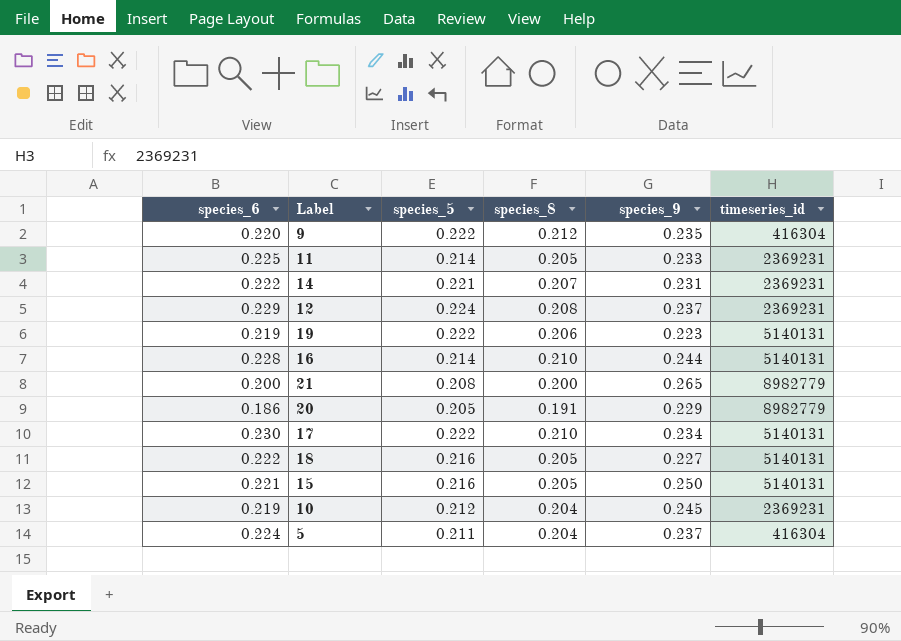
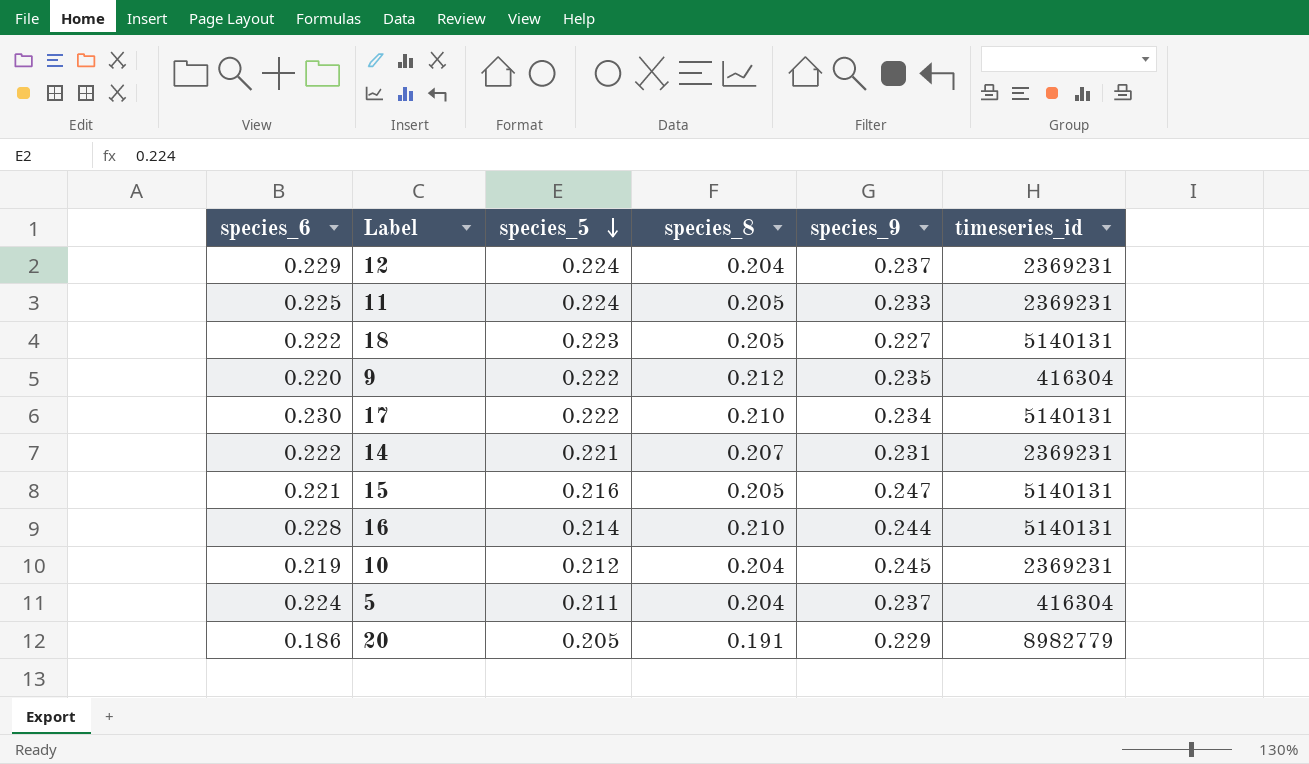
row order: none -> species_5 descending
row 19: 0.219 | 0.222 | 0.206 | 0.223 | 5140131 -> none
row 21: 0.200 | 0.208 | 0.200 | 0.265 | 8982779 -> none
12 | species_8: 0.208 -> 0.204
11 | species_5: 0.214 -> 0.224
18 | species_5: 0.216 -> 0.223
15 | species_9: 0.250 -> 0.247

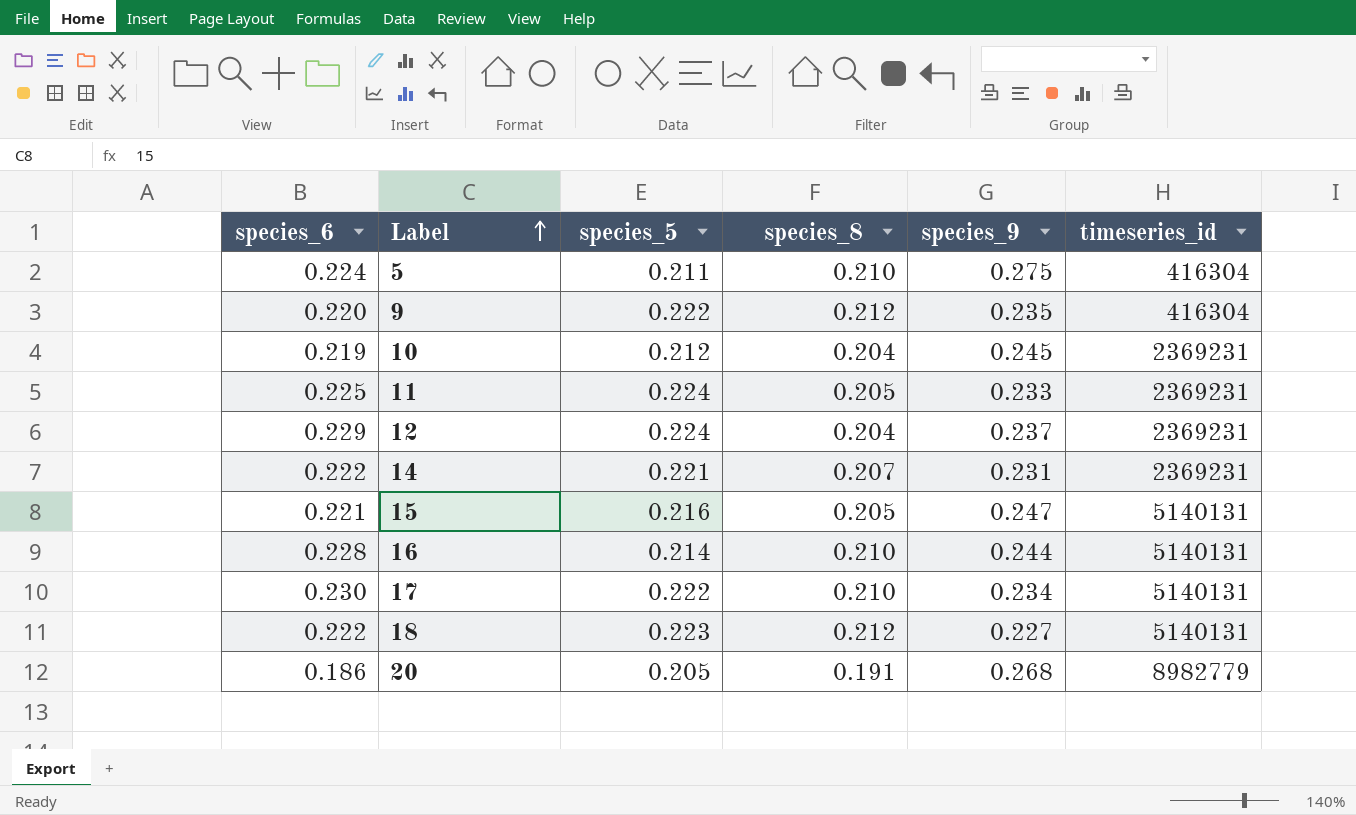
row order: species_5 descending -> Label ascending
5 | species_8: 0.204 -> 0.210
5 | species_9: 0.237 -> 0.275
18 | species_8: 0.205 -> 0.212
20 | species_9: 0.229 -> 0.268

